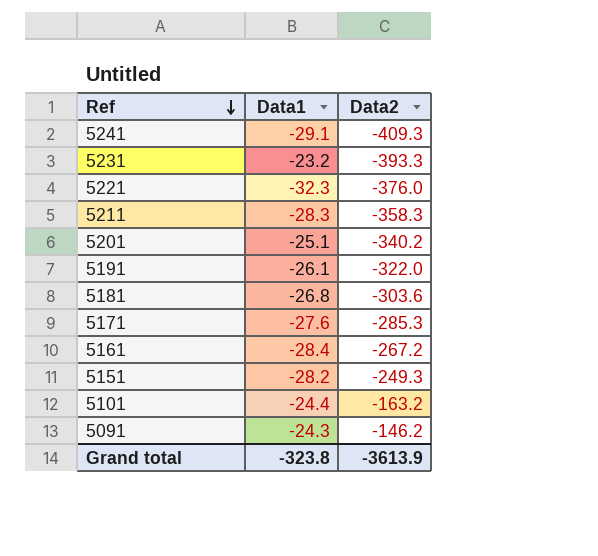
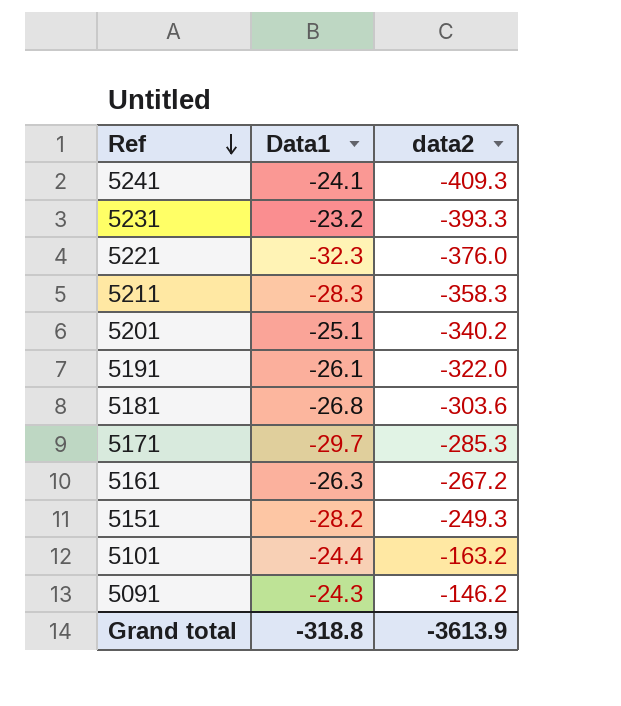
column name: Data2 -> data2
5241 | Data1: -29.1 -> -24.1
5171 | Data1: -27.6 -> -29.7
5161 | Data1: -28.4 -> -26.3
Grand total | Data1: -323.8 -> -318.8

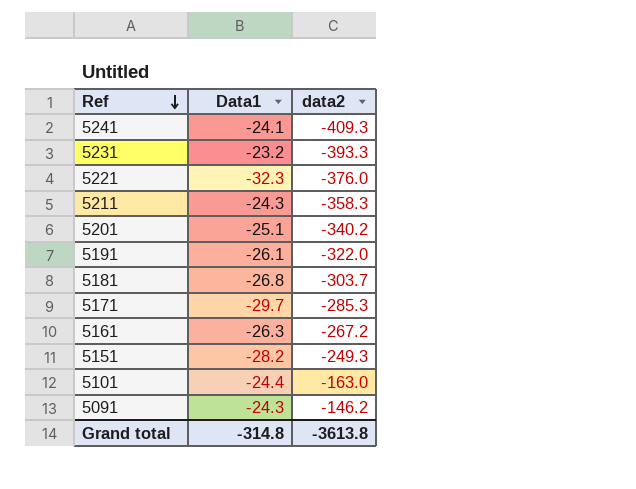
5211 | Data1: -28.3 -> -24.3
5181 | data2: -303.6 -> -303.7
5101 | data2: -163.2 -> -163.0
Grand total | Data1: -318.8 -> -314.8
Grand total | data2: -3613.9 -> -3613.8

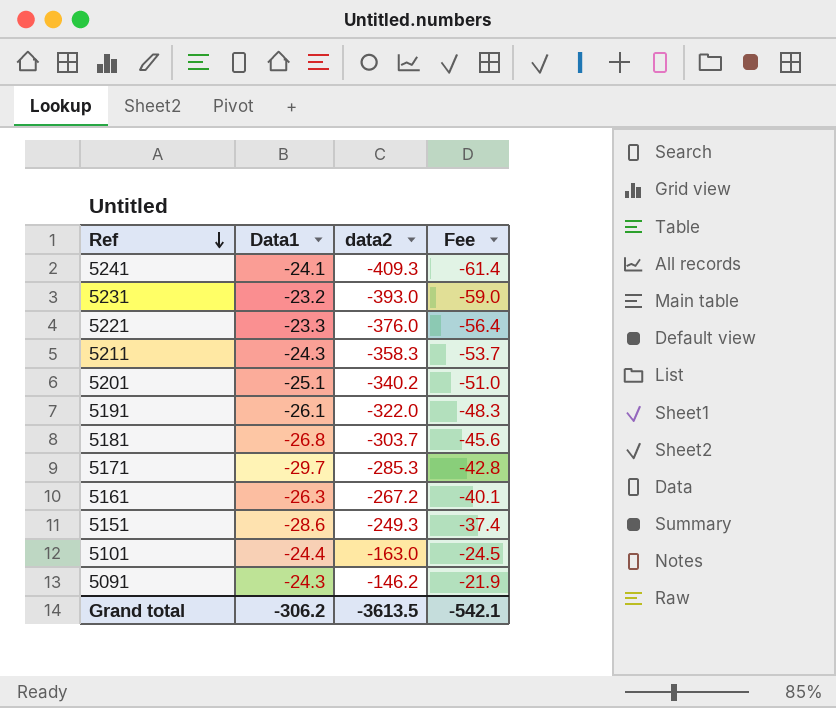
column Fee | formula: none -> [data2] * 0.15
5231 | data2: -393.3 -> -393.0
5221 | Data1: -32.3 -> -23.3
5151 | Data1: -28.2 -> -28.6
Grand total | Data1: -314.8 -> -306.2
Grand total | data2: -3613.8 -> -3613.5

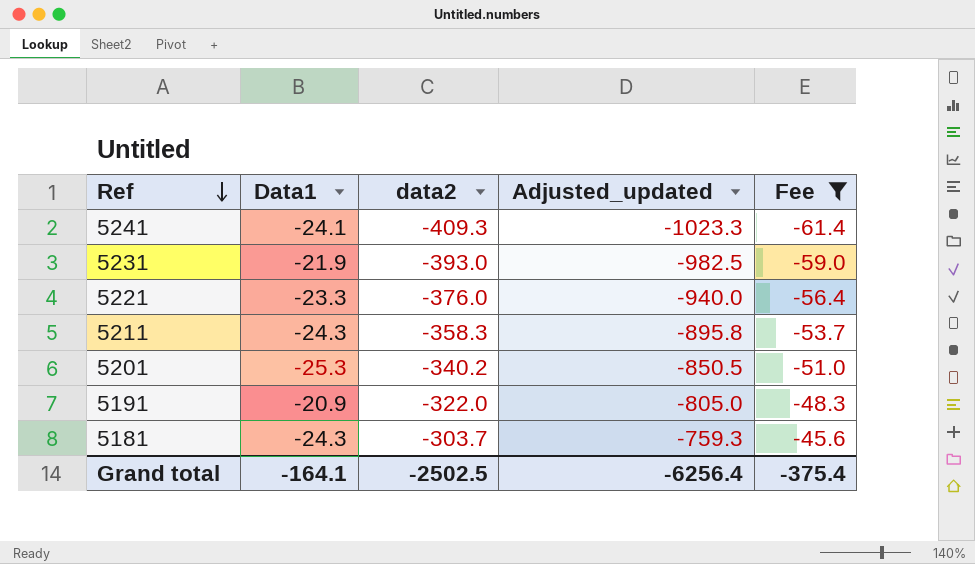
filter: none -> Fee <= -45.6
column Adjusted_updated | formula: none -> [data2] * 2.5
5231 | Data1: -23.2 -> -21.9
5201 | Data1: -25.1 -> -25.3
5191 | Data1: -26.1 -> -20.9
5181 | Data1: -26.8 -> -24.3
Grand total | Data1: -306.2 -> -164.1
Grand total | data2: -3613.5 -> -2502.5
Grand total | Fee: -542.1 -> -375.4

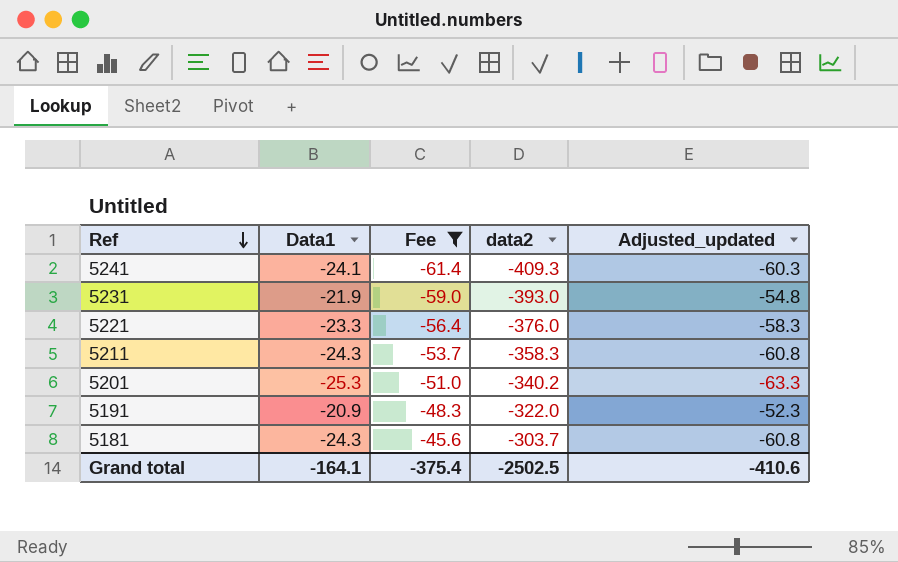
column Fee | position: 5 -> 3
column Adjusted_updated | formula: [data2] * 2.5 -> [Data1] * 2.5
Grand total | Adjusted_updated: -6256.4 -> -410.6

